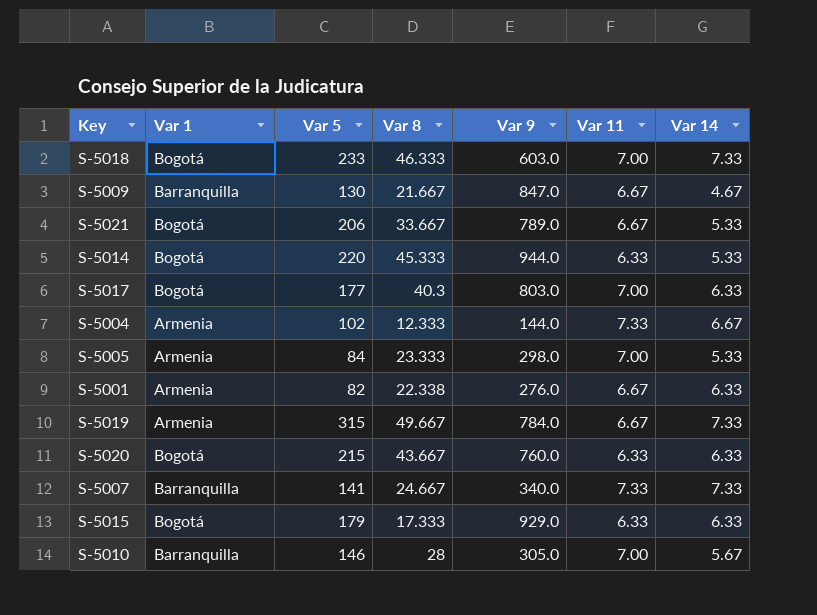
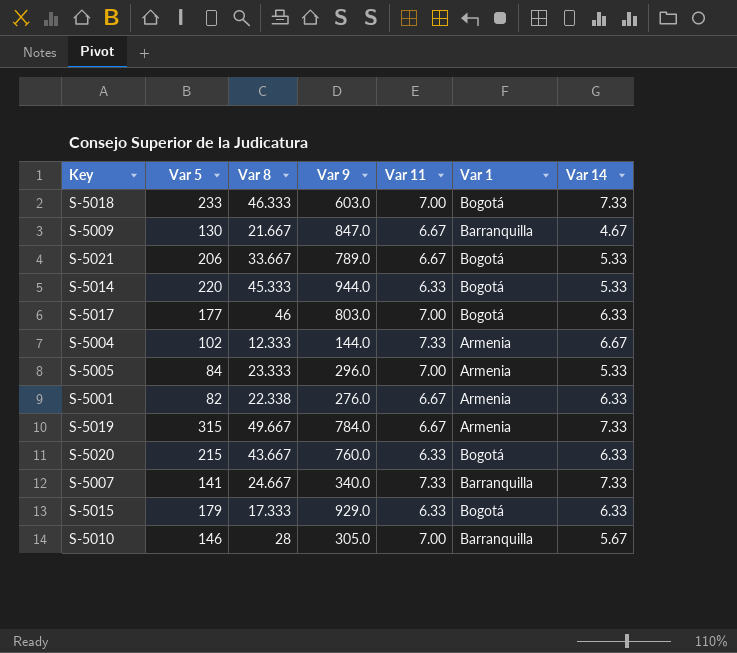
column Var 1 | position: 2 -> 6
S-5017 | Var 8: 40.3 -> 46
S-5005 | Var 9: 298.0 -> 296.0

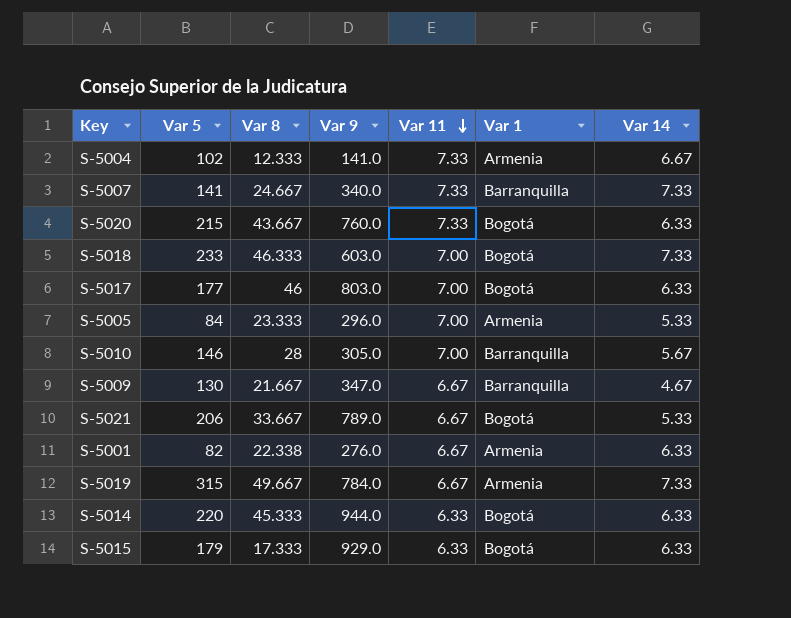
row order: none -> Var 11 descending
S-5004 | Var 9: 144.0 -> 141.0
S-5020 | Var 11: 6.33 -> 7.33
S-5009 | Var 9: 847.0 -> 347.0
S-5014 | Var 14: 5.33 -> 6.33

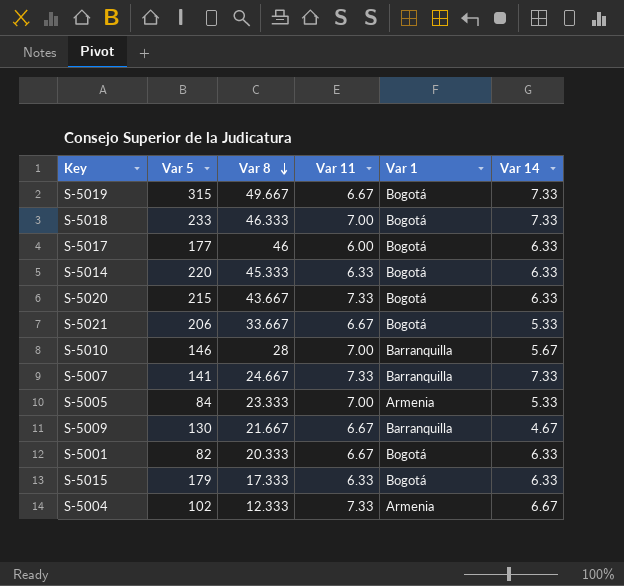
row order: Var 11 descending -> Var 8 descending
column Var 9 | position: 4 -> none
S-5019 | Var 1: Armenia -> Bogotá
S-5017 | Var 11: 7.00 -> 6.00
S-5001 | Var 8: 22.338 -> 20.333
S-5001 | Var 1: Armenia -> Bogotá

